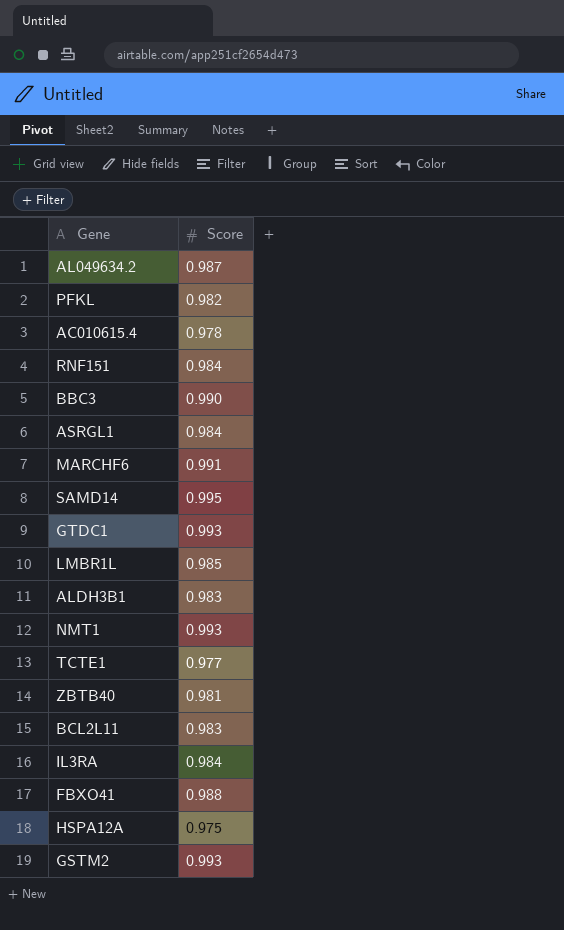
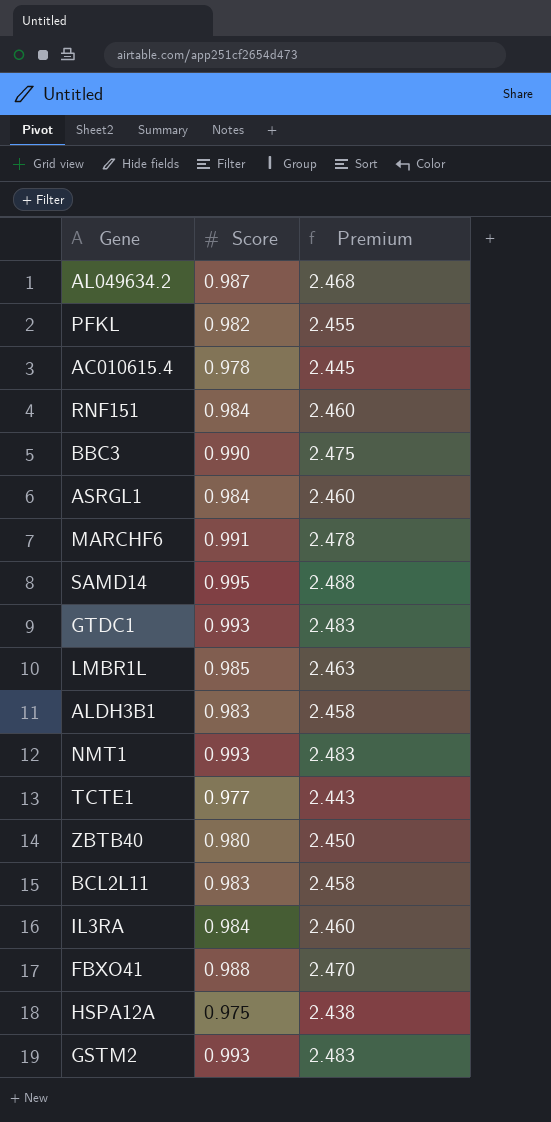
column Premium | formula: none -> [Score] * 2.5
ZBTB40 | Score: 0.981 -> 0.980

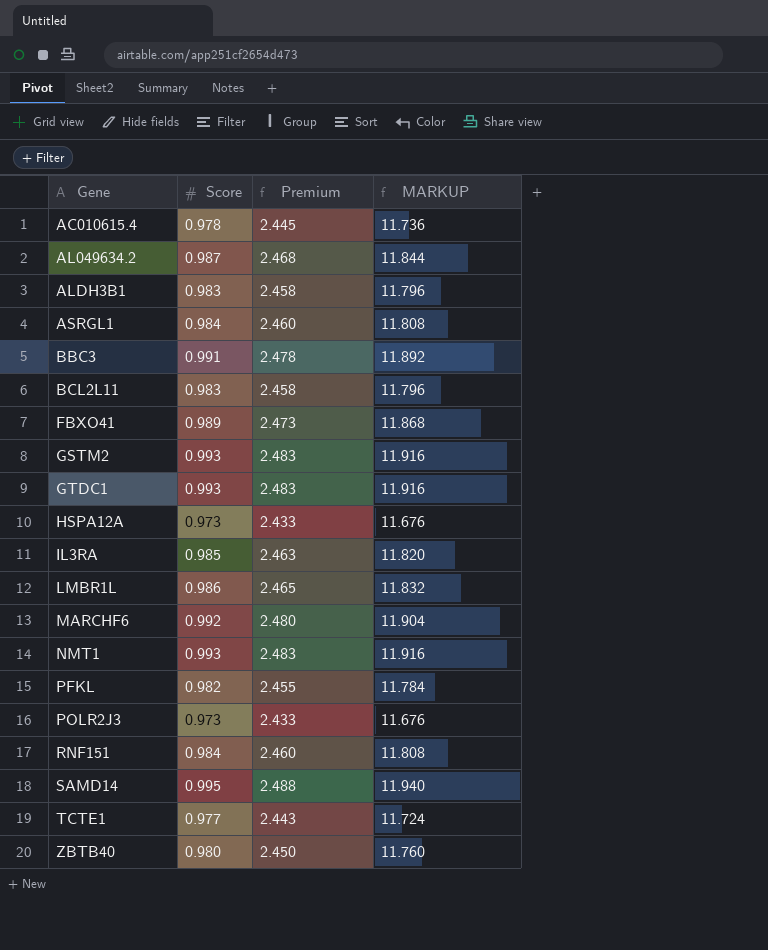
row order: none -> Gene ascending
column MARKUP | formula: none -> [Score] * 12
BBC3 | Score: 0.990 -> 0.991
BBC3 | Premium: 2.475 -> 2.478
FBXO41 | Score: 0.988 -> 0.989
FBXO41 | Premium: 2.470 -> 2.473
HSPA12A | Score: 0.975 -> 0.973
HSPA12A | Premium: 2.438 -> 2.433
IL3RA | Score: 0.984 -> 0.985
IL3RA | Premium: 2.460 -> 2.463
LMBR1L | Score: 0.985 -> 0.986
LMBR1L | Premium: 2.463 -> 2.465
MARCHF6 | Score: 0.991 -> 0.992
MARCHF6 | Premium: 2.478 -> 2.480
row POLR2J3: none -> 0.973 | 2.433 | 11.676

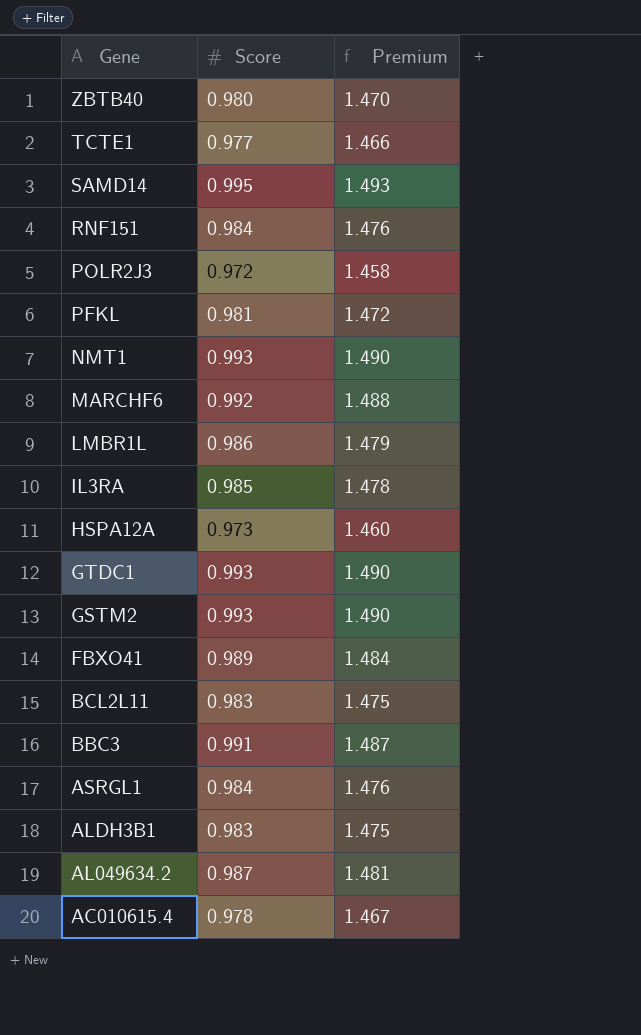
row order: Gene ascending -> Gene descending
column MARKUP | formula: [Score] * 12 -> none
column Premium | formula: [Score] * 2.5 -> [Score] * 1.5
POLR2J3 | Score: 0.973 -> 0.972
PFKL | Score: 0.982 -> 0.981

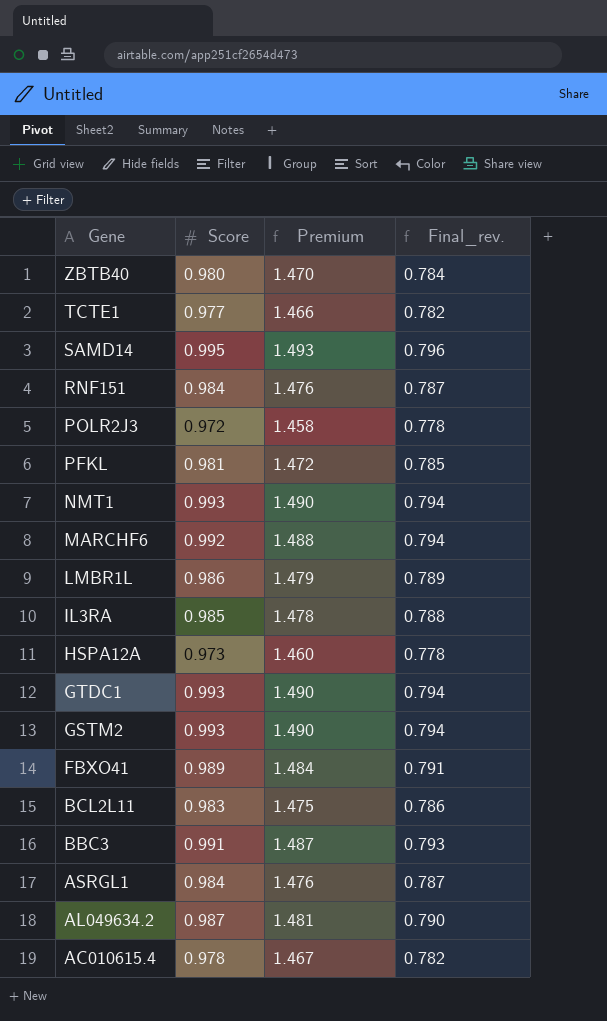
column Final_rev. | formula: none -> [Score] * 0.8
row ALDH3B1: 0.983 | 1.475 -> none

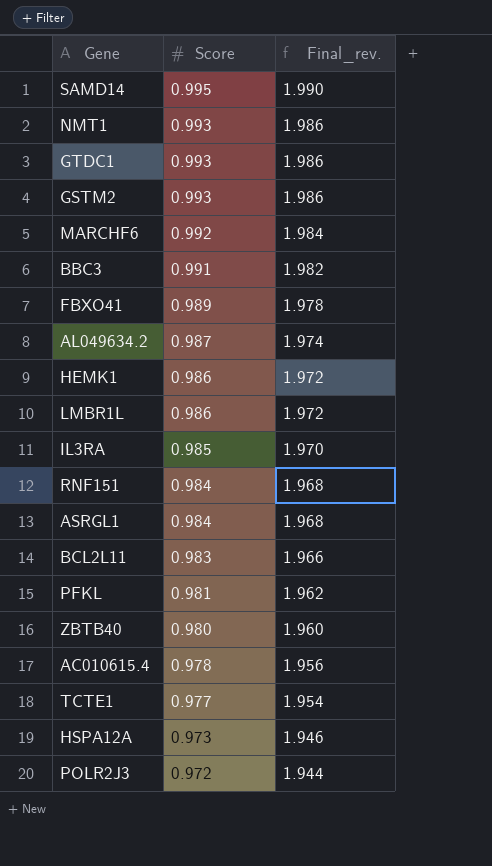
row order: Gene descending -> Score descending
column Premium | formula: [Score] * 1.5 -> none
column Final_rev. | formula: [Score] * 0.8 -> [Score] * 2
row HEMK1: none -> 0.986 | 1.972

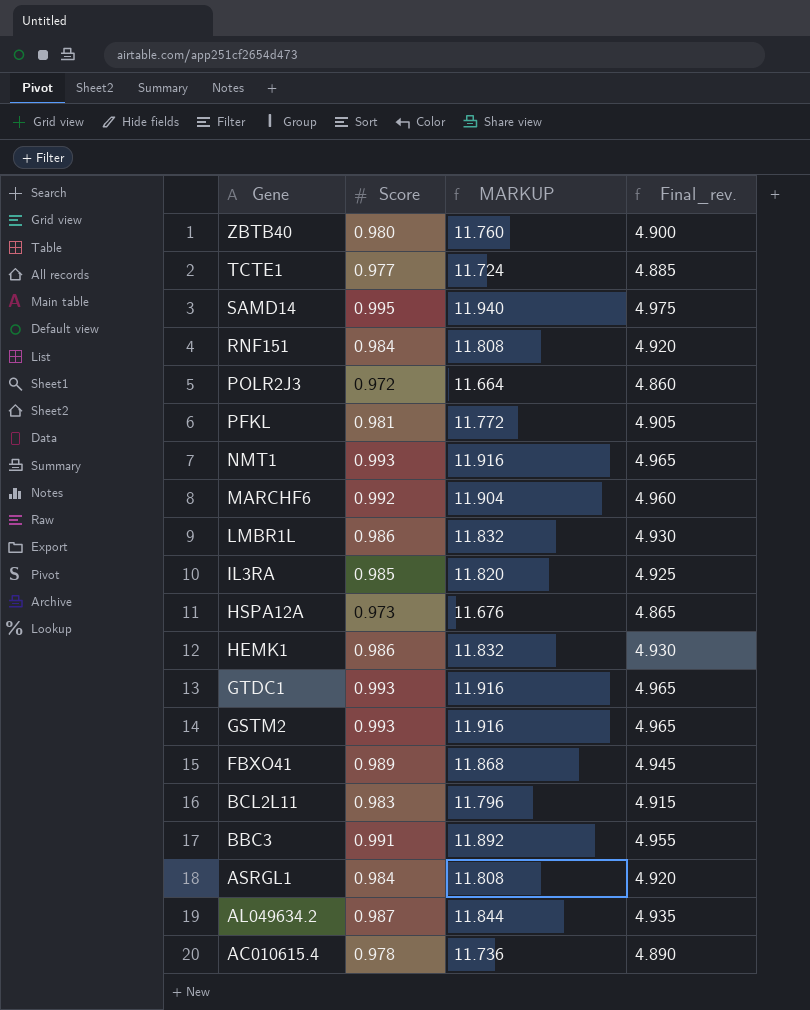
row order: Score descending -> Gene descending
column MARKUP | formula: none -> [Score] * 12
column Final_rev. | formula: [Score] * 2 -> [Score] * 5

